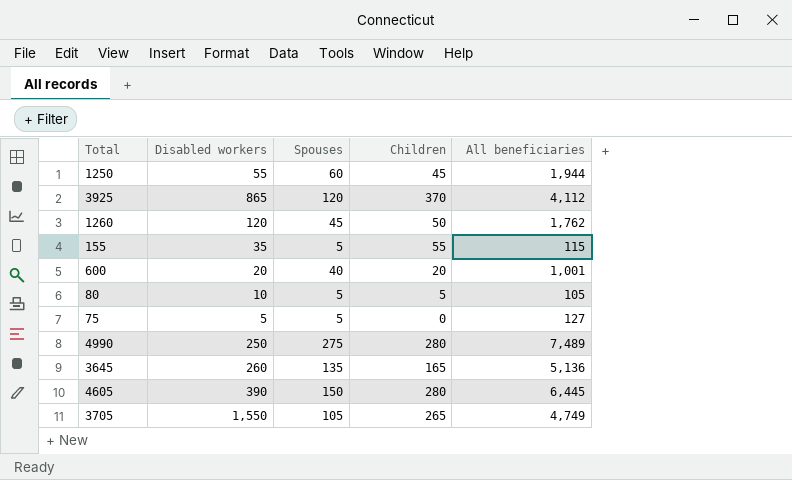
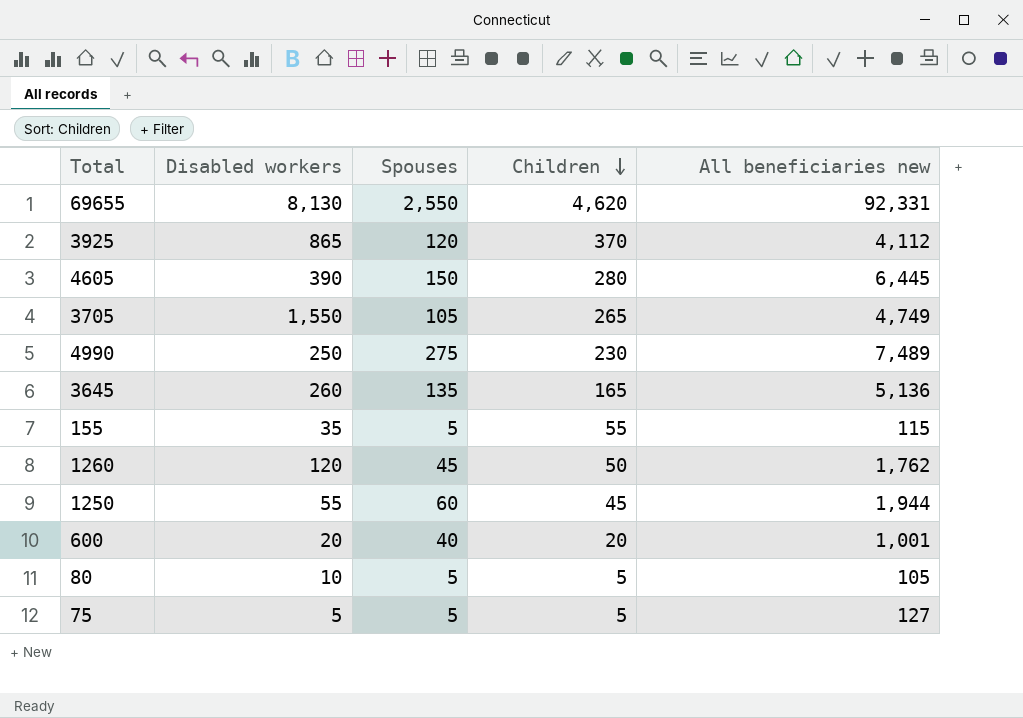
row order: none -> Children descending
column name: All beneficiaries -> All beneficiaries new
row 69655: none -> 8,130 | 2,550 | 4,620 | 92,331
4990 | Children: 280 -> 230
75 | Children: 0 -> 5

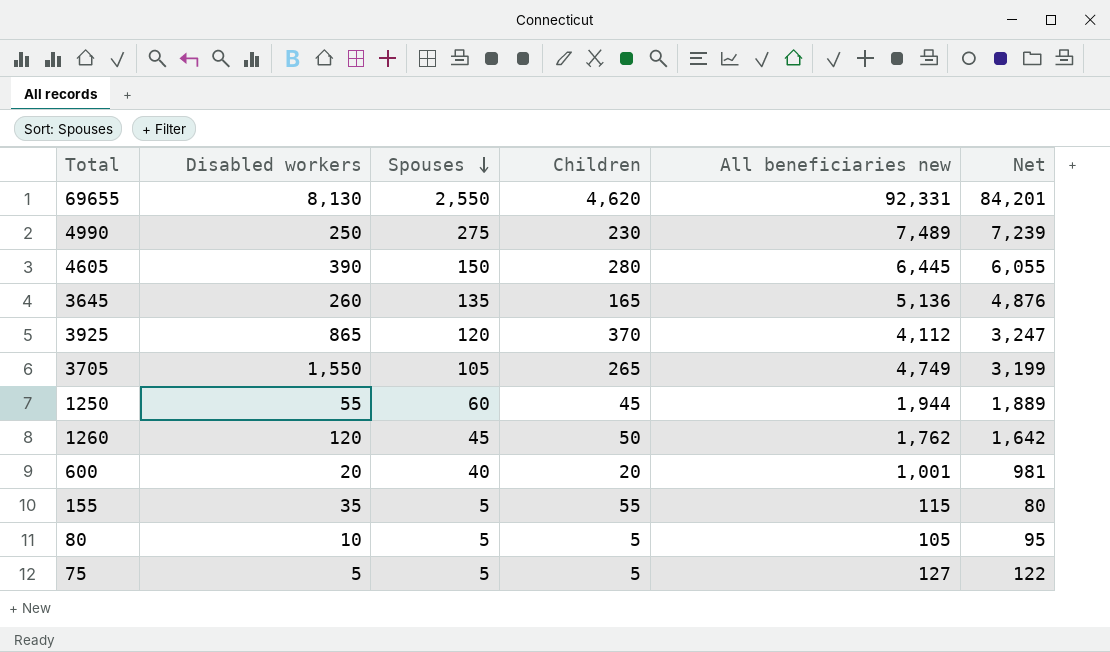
row order: Children descending -> Spouses descending
column Net | formula: none -> [All beneficiaries new] - [Disabled workers]

